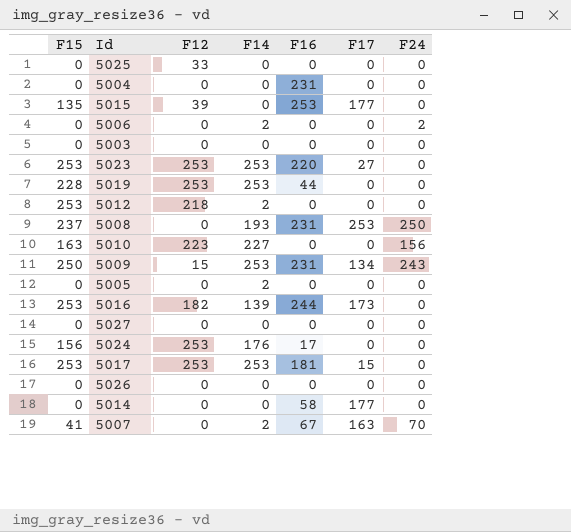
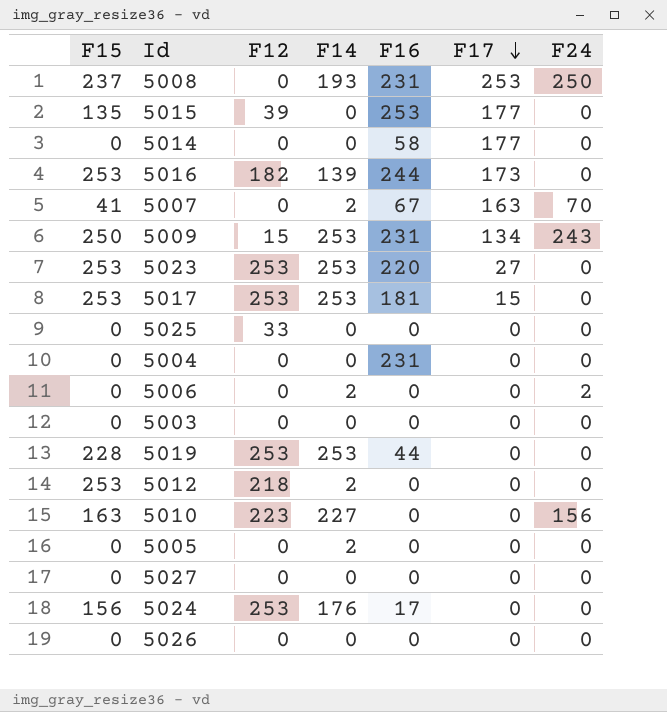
row order: none -> F17 descending

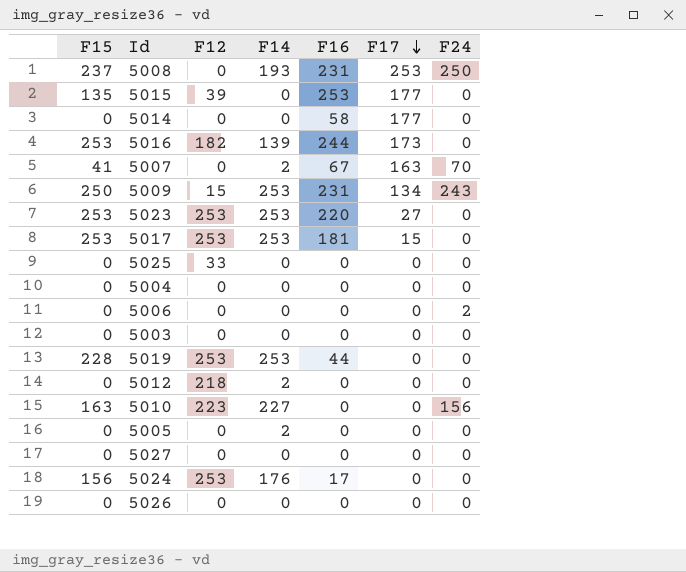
5004 | F16: 231 -> 0
5006 | F14: 2 -> 0
5012 | F15: 253 -> 0

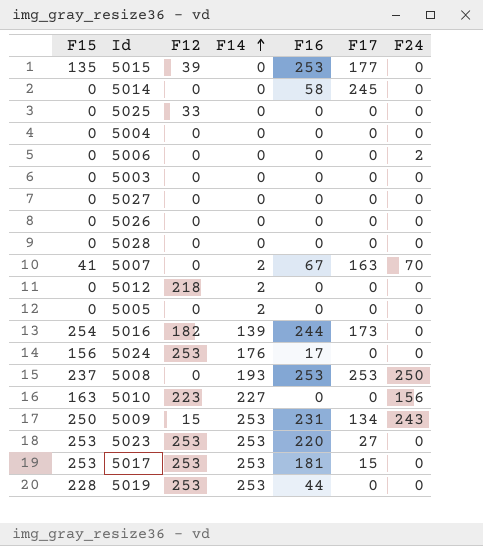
row order: F17 descending -> F14 ascending
5014 | F17: 177 -> 245
row 5028: none -> 0 | 0 | 0 | 0 | 0 | 0
5016 | F15: 253 -> 254
5008 | F16: 231 -> 253

